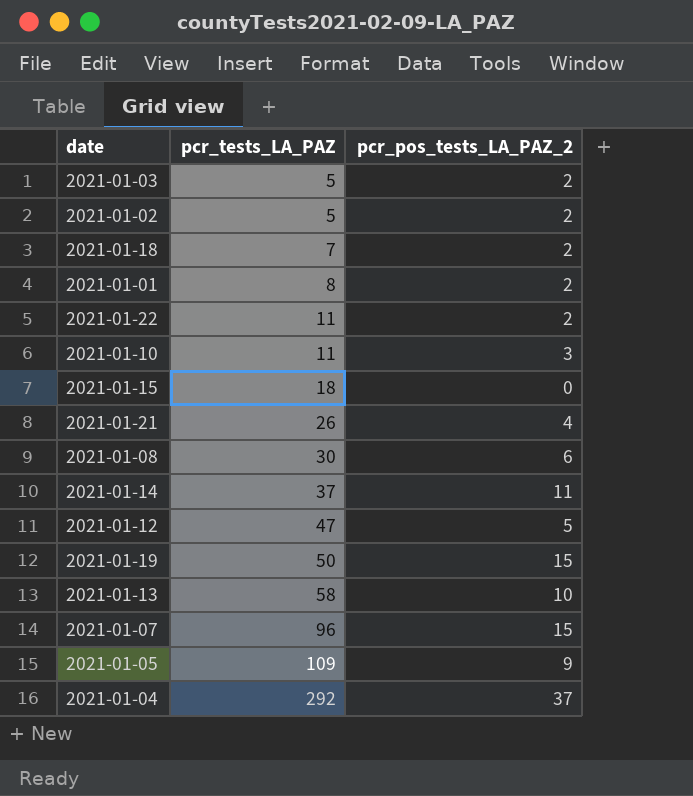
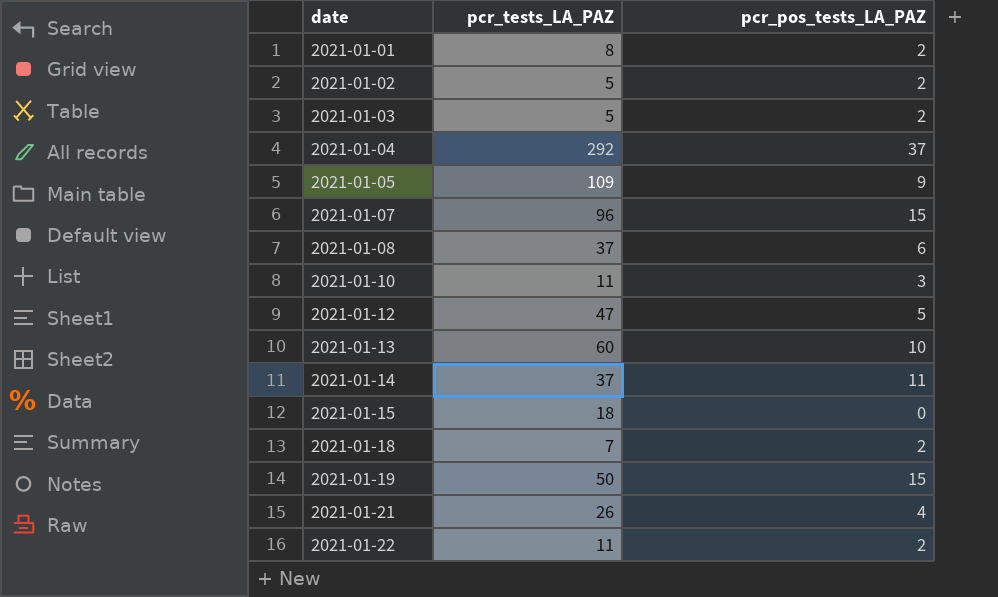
row order: pcr_tests_LA_PAZ ascending -> date ascending
column name: pcr_pos_tests_LA_PAZ_2 -> pcr_pos_tests_LA_PAZ
2021-01-08 | pcr_tests_LA_PAZ: 30 -> 37
2021-01-13 | pcr_tests_LA_PAZ: 58 -> 60

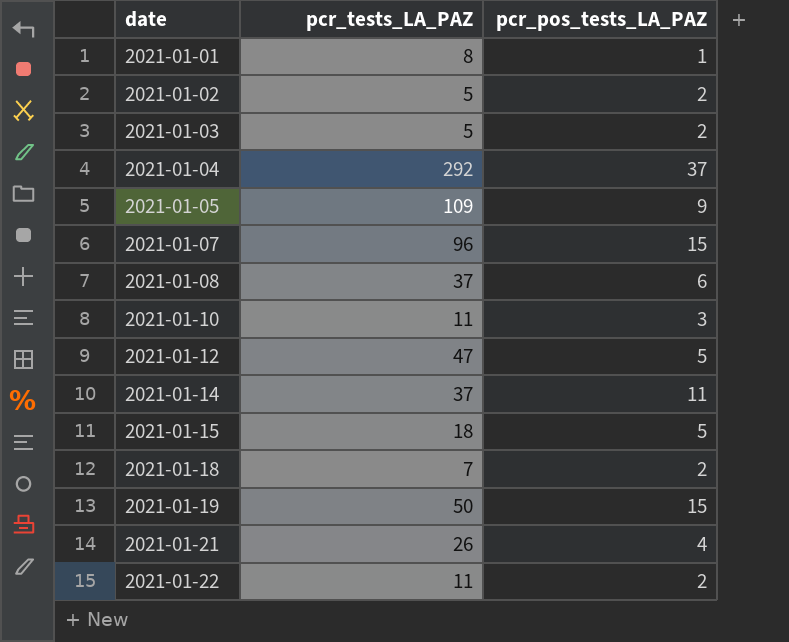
row 2021-01-13: 60 | 10 -> none
2021-01-01 | pcr_pos_tests_LA_PAZ: 2 -> 1
2021-01-15 | pcr_pos_tests_LA_PAZ: 0 -> 5

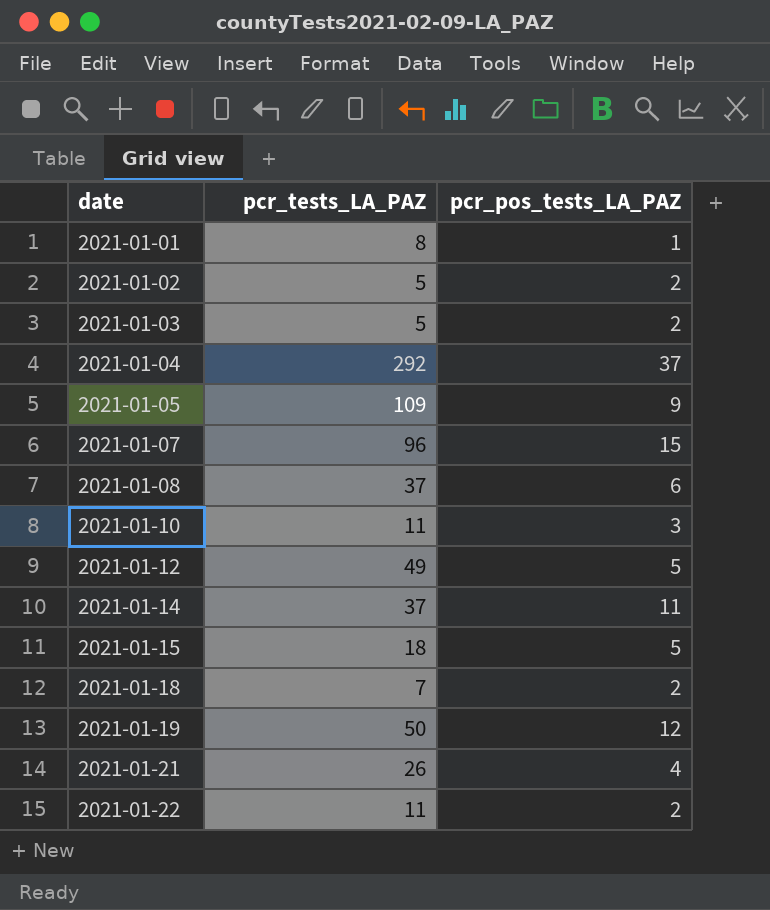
2021-01-12 | pcr_tests_LA_PAZ: 47 -> 49
2021-01-19 | pcr_pos_tests_LA_PAZ: 15 -> 12

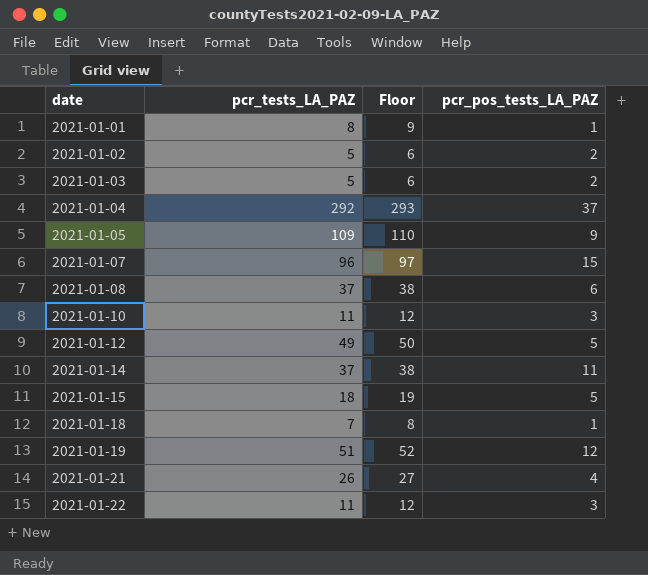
column Floor | formula: none -> [pcr_tests_LA_PAZ] + 1
2021-01-18 | pcr_pos_tests_LA_PAZ: 2 -> 1
2021-01-19 | pcr_tests_LA_PAZ: 50 -> 51
2021-01-22 | pcr_pos_tests_LA_PAZ: 2 -> 3

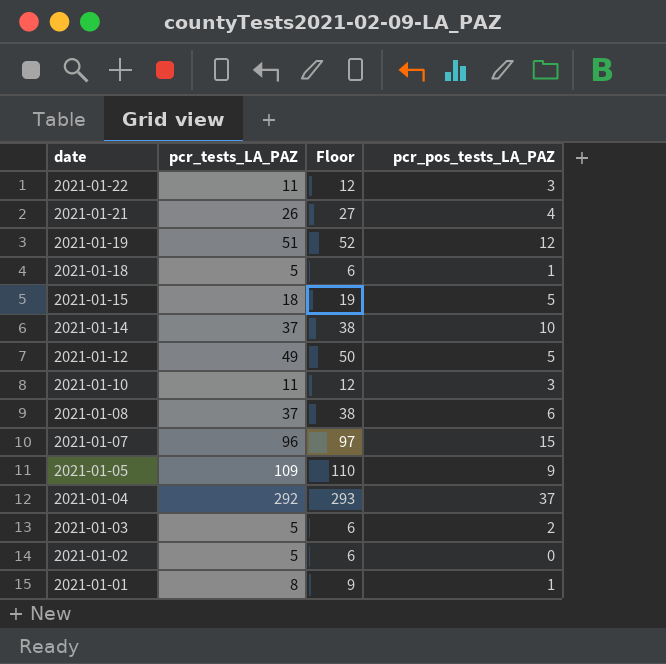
row order: date ascending -> date descending
2021-01-18 | pcr_tests_LA_PAZ: 7 -> 5
2021-01-18 | Floor: 8 -> 6
2021-01-14 | pcr_pos_tests_LA_PAZ: 11 -> 10
2021-01-02 | pcr_pos_tests_LA_PAZ: 2 -> 0

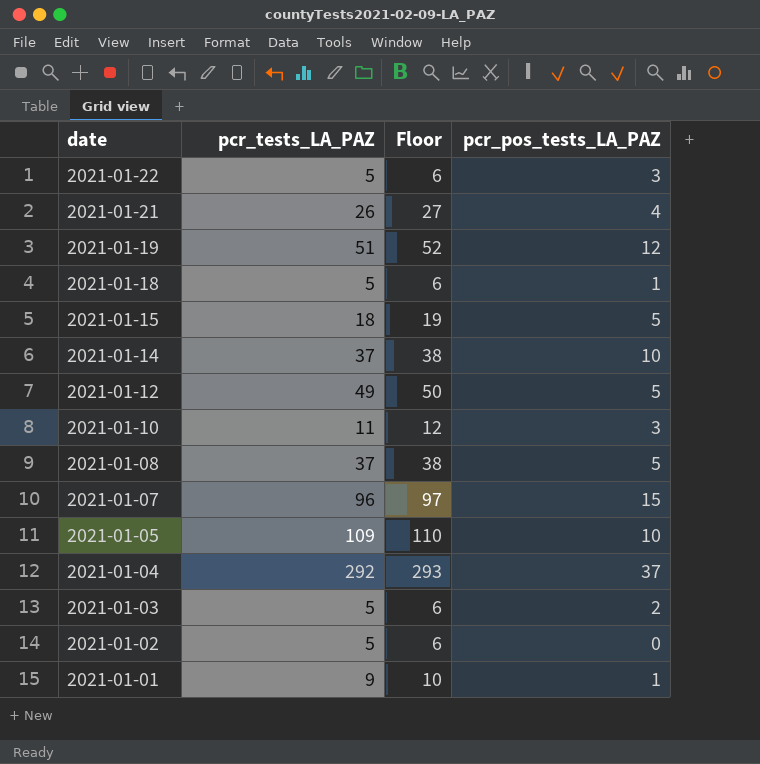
2021-01-22 | pcr_tests_LA_PAZ: 11 -> 5
2021-01-22 | Floor: 12 -> 6
2021-01-08 | pcr_pos_tests_LA_PAZ: 6 -> 5
2021-01-05 | pcr_pos_tests_LA_PAZ: 9 -> 10
2021-01-01 | pcr_tests_LA_PAZ: 8 -> 9
2021-01-01 | Floor: 9 -> 10

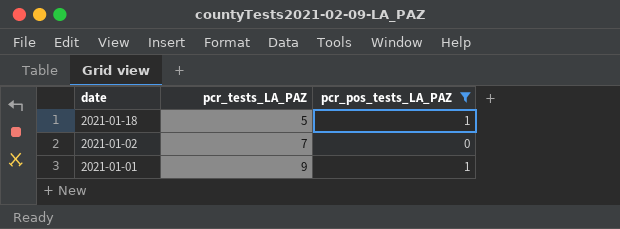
filter: none -> pcr_pos_tests_LA_PAZ <= 1
column Floor | formula: [pcr_tests_LA_PAZ] + 1 -> none
2021-01-02 | pcr_tests_LA_PAZ: 5 -> 7

